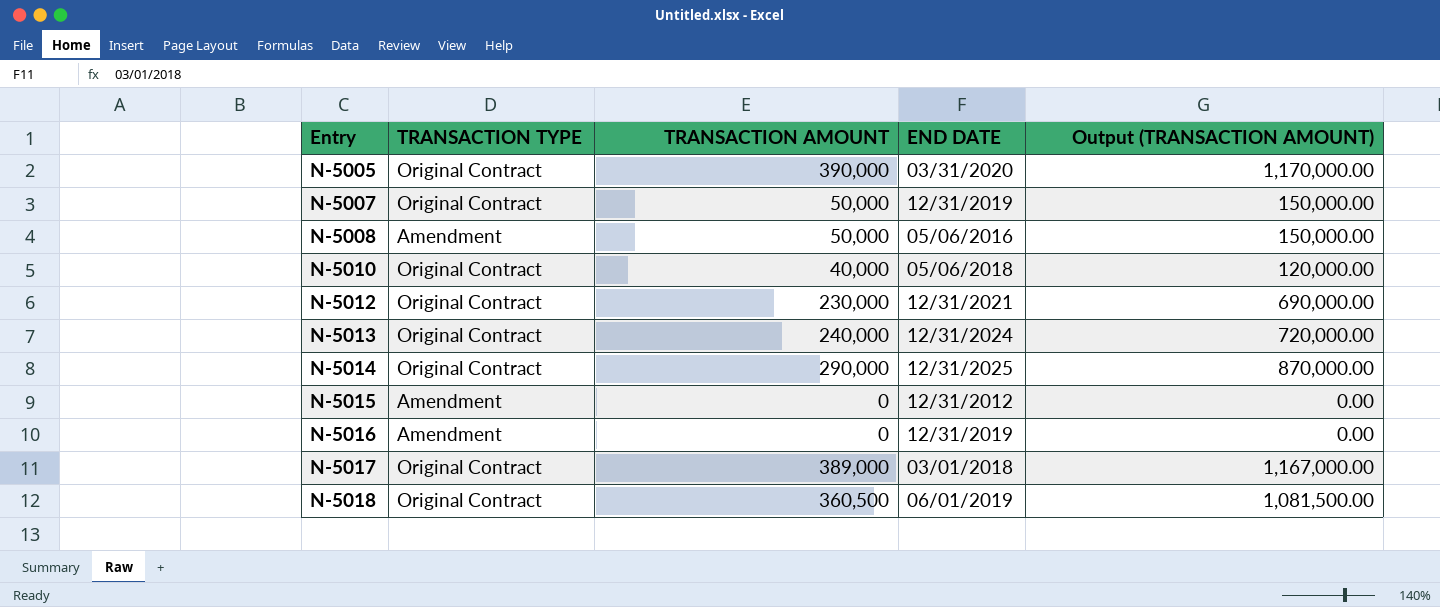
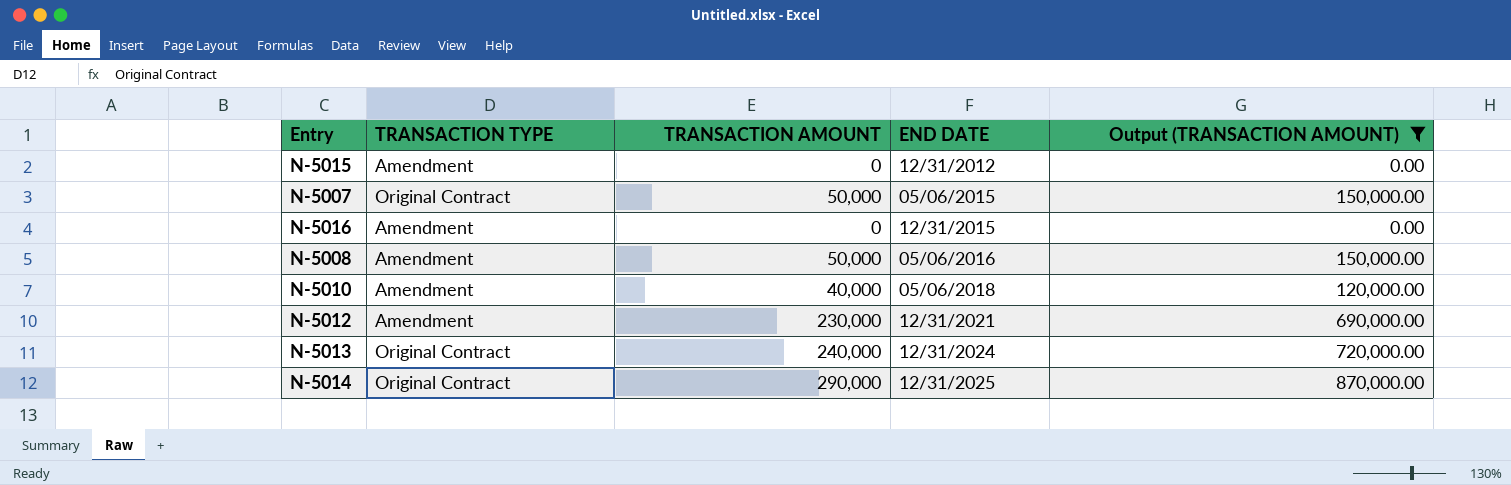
filter: none -> Output (TRANSACTION AMOUNT) <= 870,000.00
row order: Entry ascending -> END DATE ascending
N-5007 | END DATE: 12/31/2019 -> 05/06/2015
N-5016 | END DATE: 12/31/2019 -> 12/31/2015
N-5010 | TRANSACTION TYPE: Original Contract -> Amendment
N-5012 | TRANSACTION TYPE: Original Contract -> Amendment

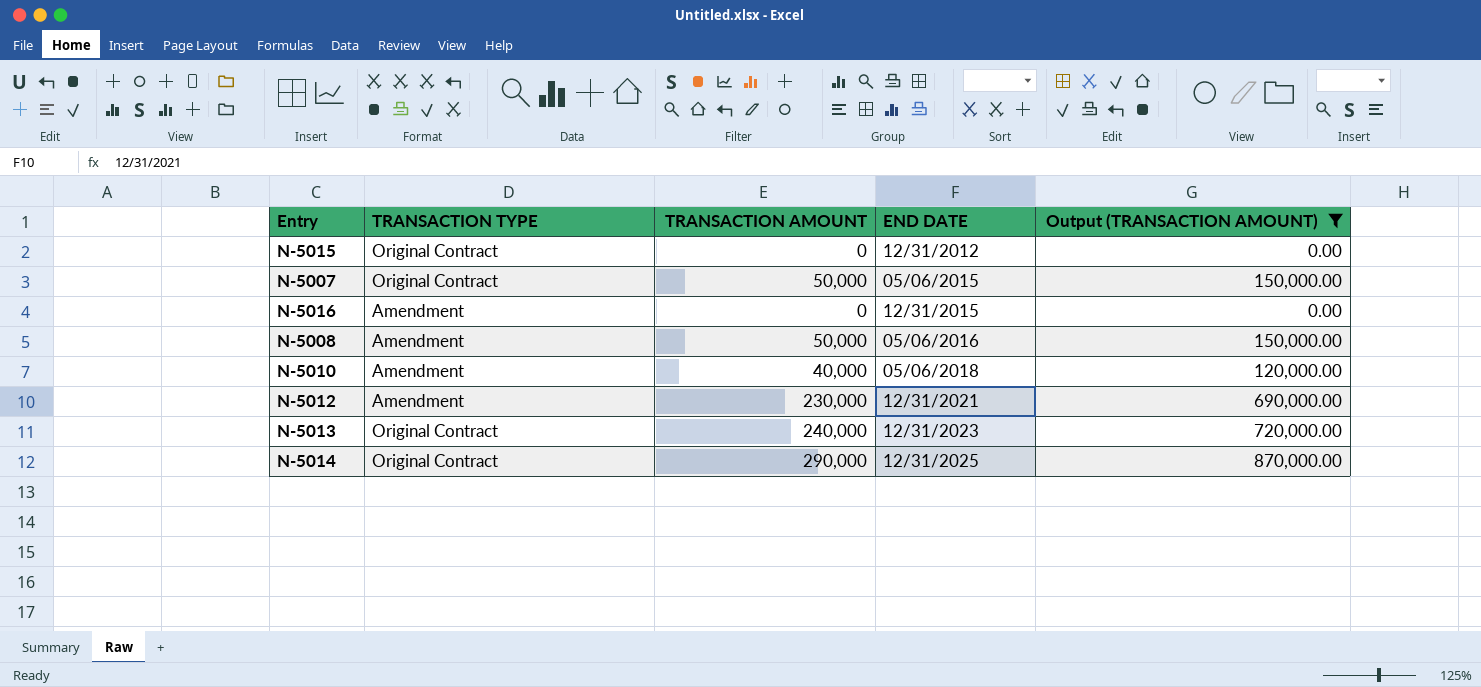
N-5015 | TRANSACTION TYPE: Amendment -> Original Contract
N-5013 | END DATE: 12/31/2024 -> 12/31/2023

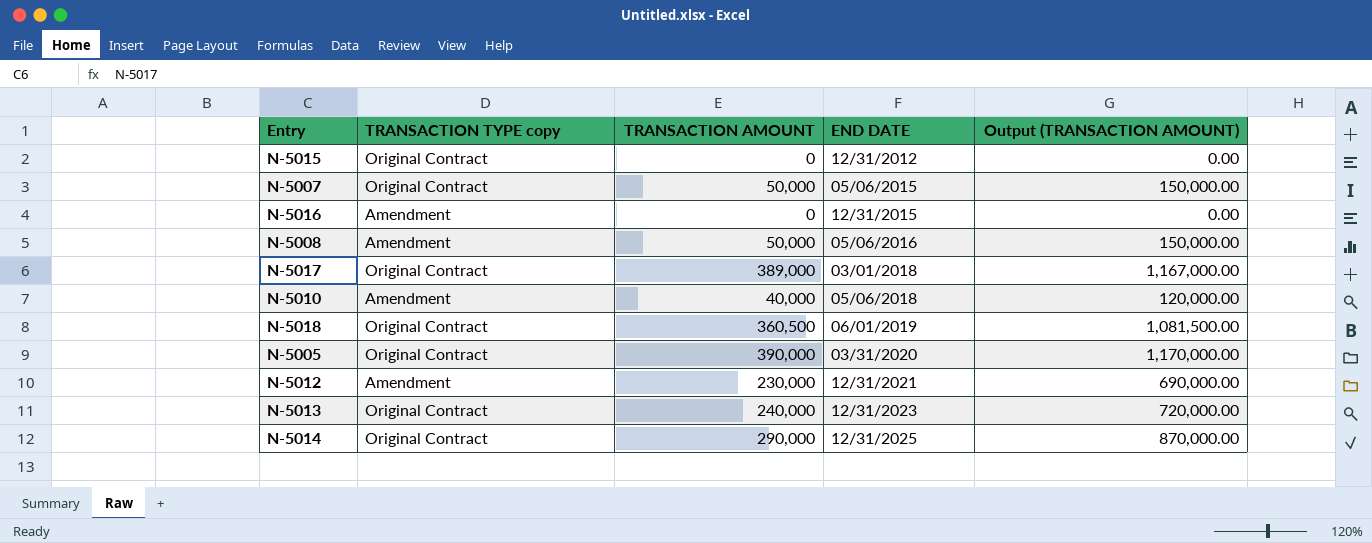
filter: Output (TRANSACTION AMOUNT) <= 870,000.00 -> none
column name: TRANSACTION TYPE -> TRANSACTION TYPE copy

